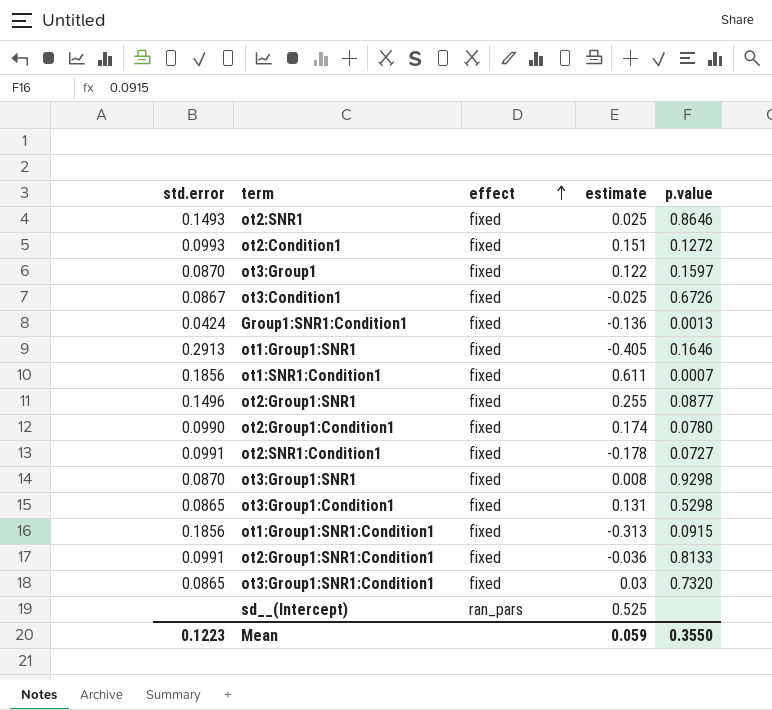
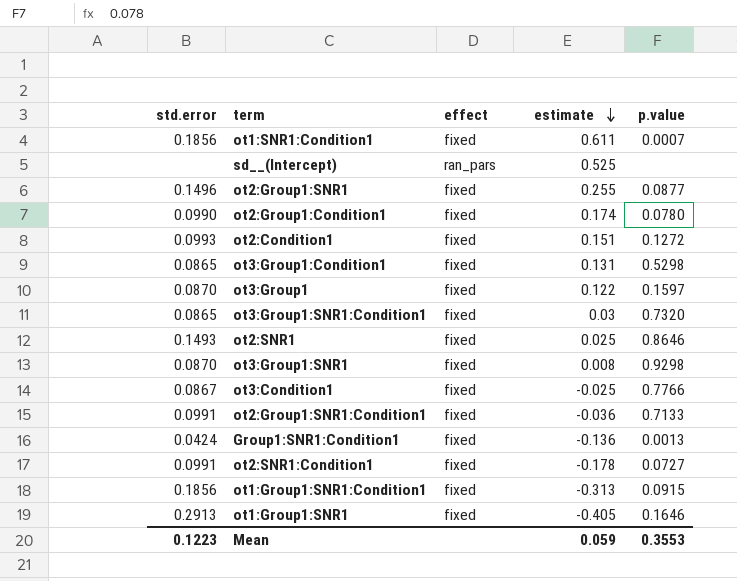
row order: effect ascending -> estimate descending
ot3:Condition1 | p.value: 0.6726 -> 0.7766
ot2:Group1:SNR1:Condition1 | p.value: 0.8133 -> 0.7133
Mean | p.value: 0.3550 -> 0.3553

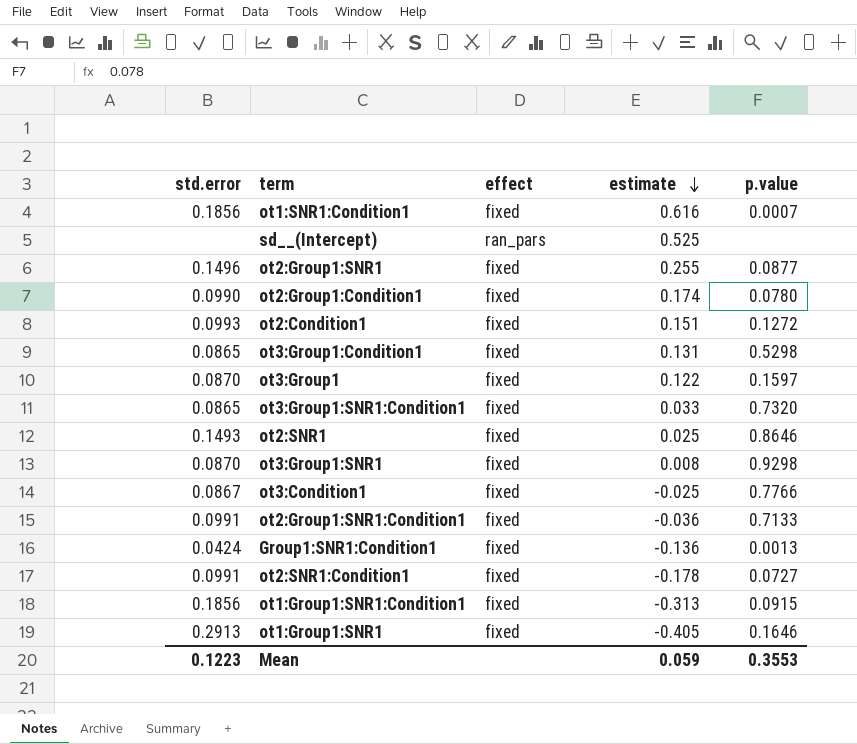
ot1:SNR1:Condition1 | estimate: 0.611 -> 0.616
ot3:Group1:SNR1:Condition1 | estimate: 0.03 -> 0.033

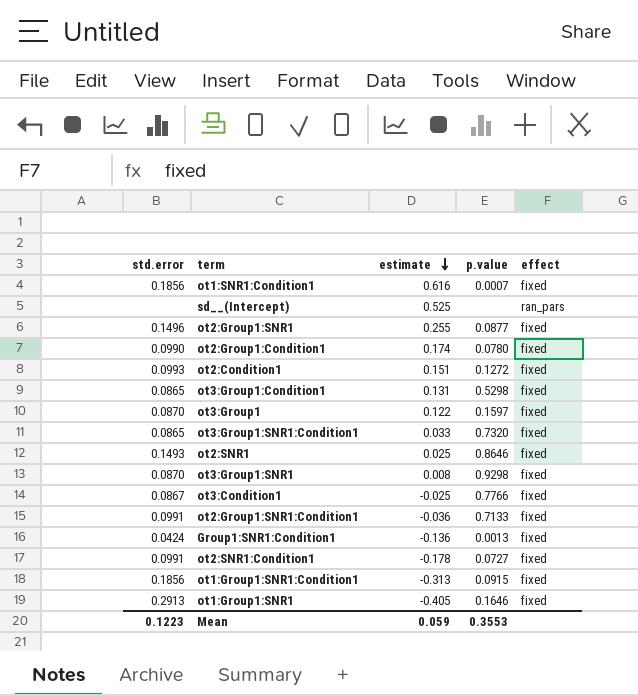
column effect | position: 3 -> 5

